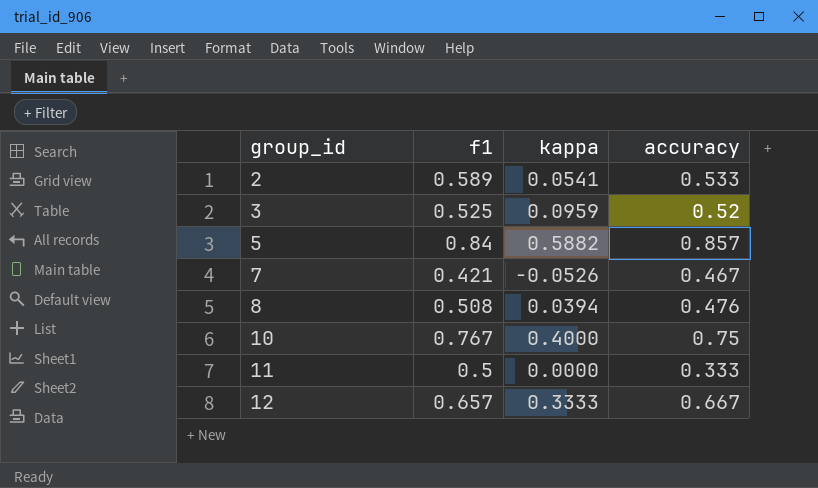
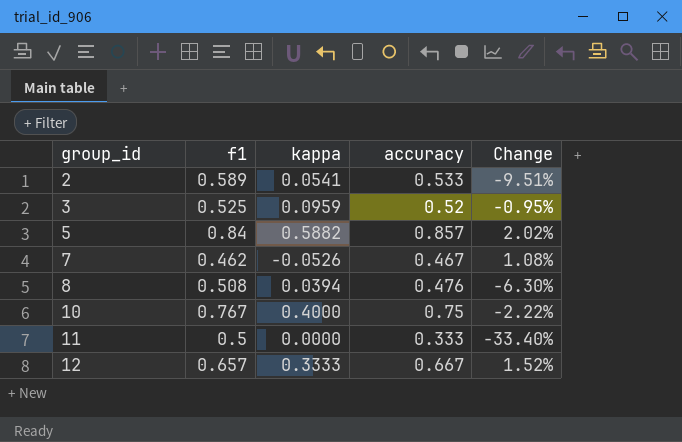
column Change | formula: none -> ([accuracy] - [f1]) / [f1]
7 | f1: 0.421 -> 0.462

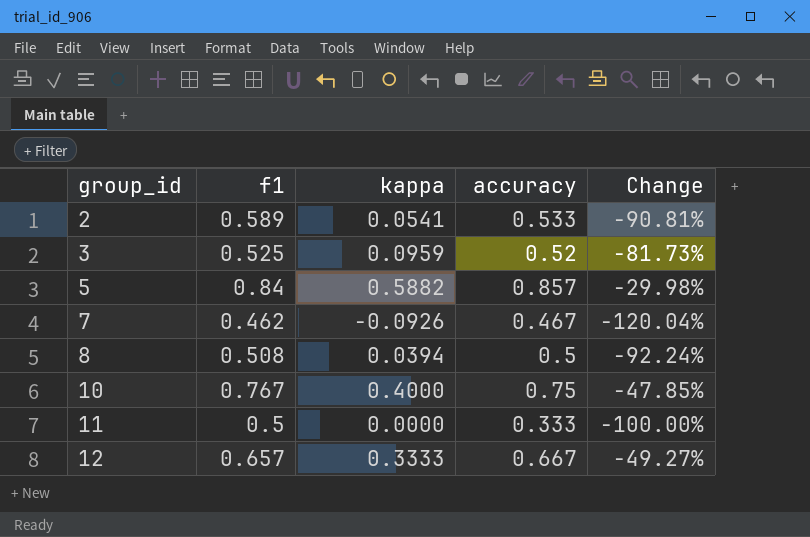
column Change | formula: ([accuracy] - [f1]) / [f1] -> ([kappa] - [f1]) / [f1]
7 | kappa: -0.0526 -> -0.0926
8 | accuracy: 0.476 -> 0.5

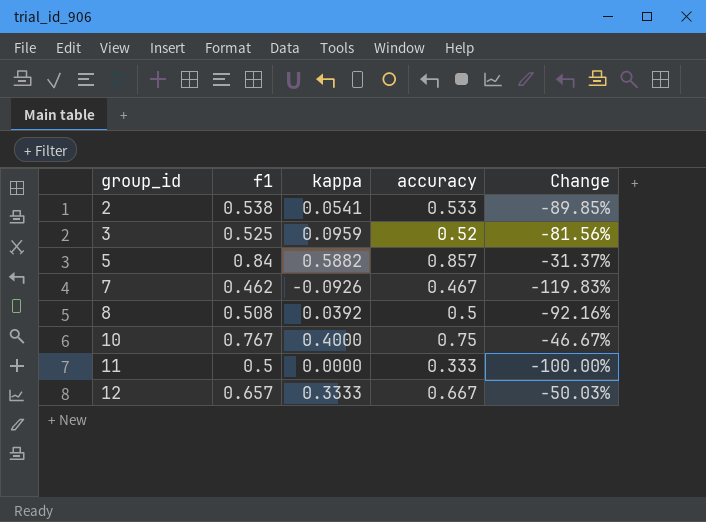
column Change | formula: ([kappa] - [f1]) / [f1] -> ([kappa] - [accuracy]) / [accuracy]
2 | f1: 0.589 -> 0.538
8 | kappa: 0.0394 -> 0.0392

